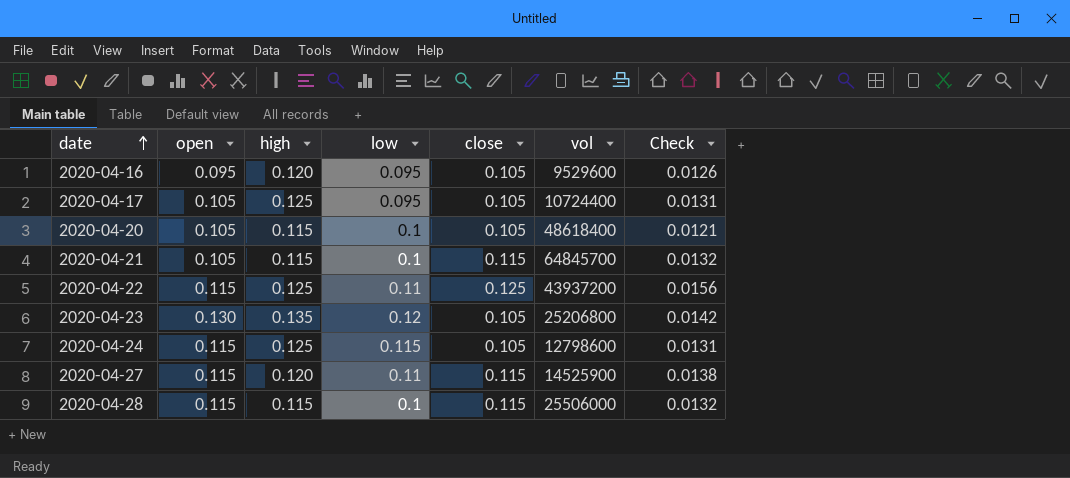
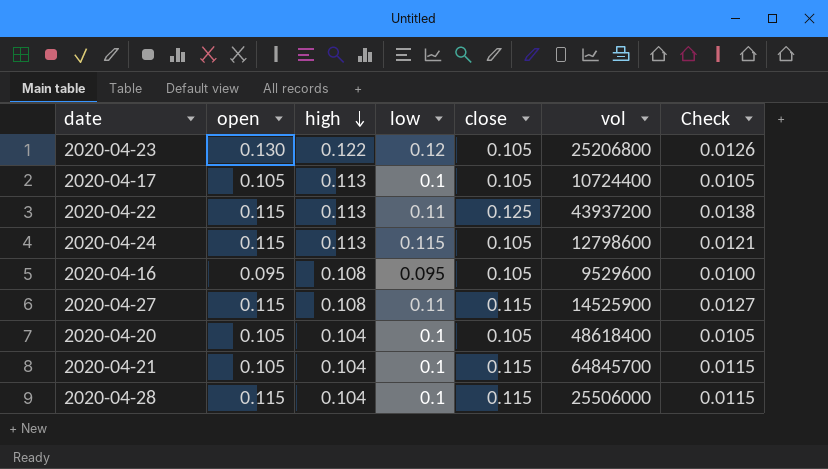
row order: date ascending -> high descending
column Check | formula: [high] * [close] -> [low] * [close]
2020-04-23 | high: 0.135 -> 0.122
2020-04-17 | high: 0.125 -> 0.113
2020-04-17 | low: 0.095 -> 0.1
2020-04-22 | high: 0.125 -> 0.113
2020-04-24 | high: 0.125 -> 0.113
2020-04-16 | high: 0.120 -> 0.108
2020-04-27 | high: 0.120 -> 0.108
2020-04-20 | high: 0.115 -> 0.104
2020-04-21 | high: 0.115 -> 0.104
2020-04-28 | high: 0.115 -> 0.104

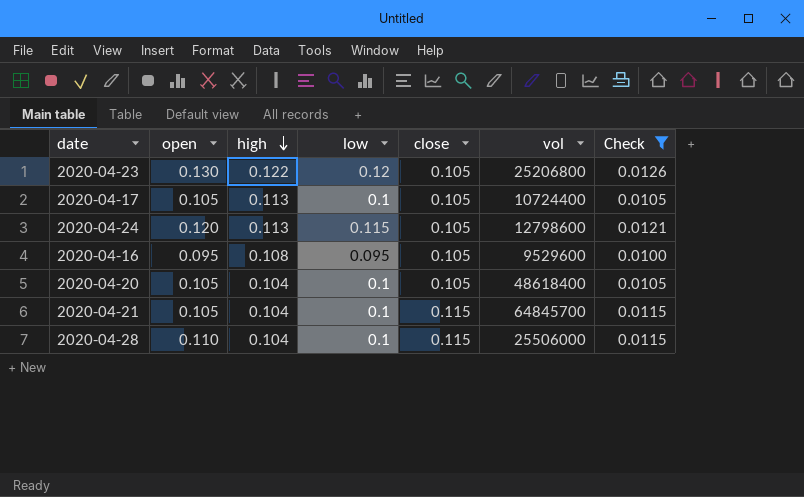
filter: none -> Check <= 0.0126
2020-04-24 | open: 0.115 -> 0.120
2020-04-28 | open: 0.115 -> 0.110

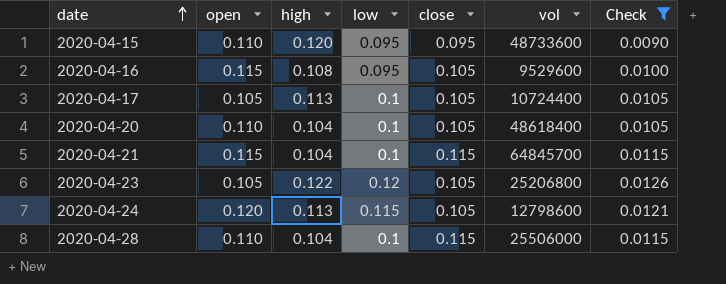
row order: high descending -> date ascending
row 2020-04-15: none -> 0.110 | 0.120 | 0.095 | 0.095 | 48733600 | 0.0090
2020-04-16 | open: 0.095 -> 0.115
2020-04-20 | open: 0.105 -> 0.110
2020-04-21 | open: 0.105 -> 0.115
2020-04-23 | open: 0.130 -> 0.105

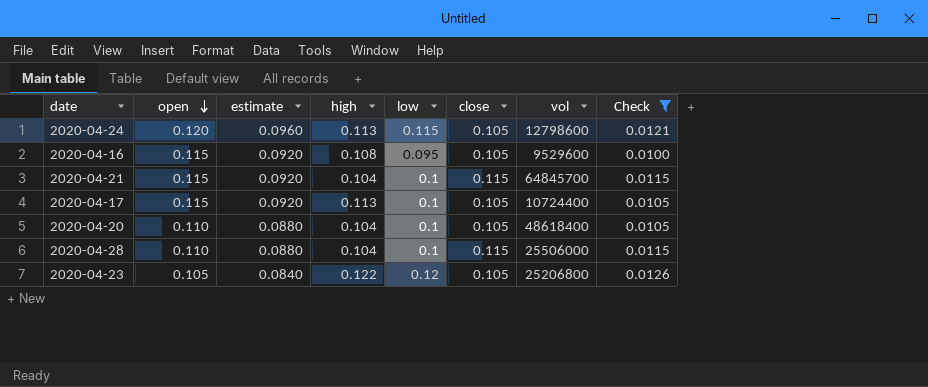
row order: date ascending -> open descending
column estimate | formula: none -> [open] * 0.8
row 2020-04-15: 0.110 | 0.120 | 0.095 | 0.095 | 48733600 | 0.0090 -> none
2020-04-17 | open: 0.105 -> 0.115

